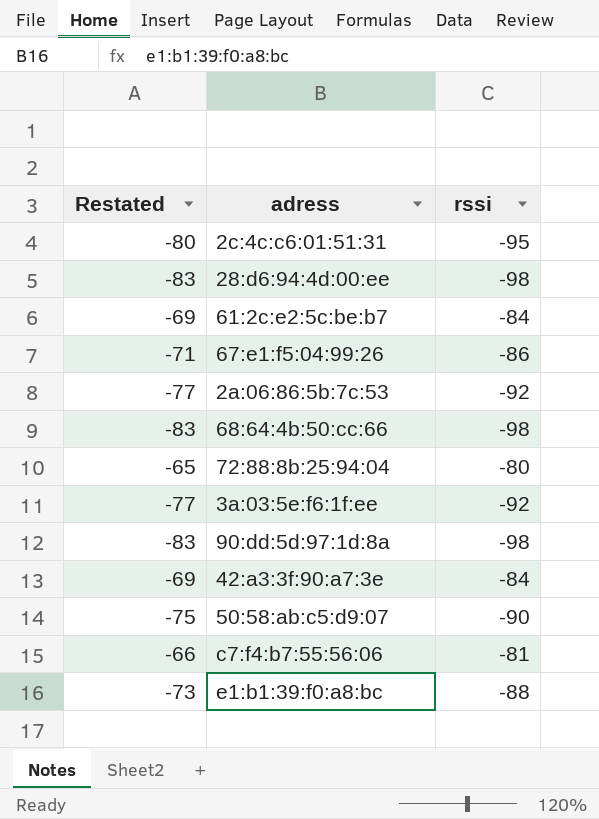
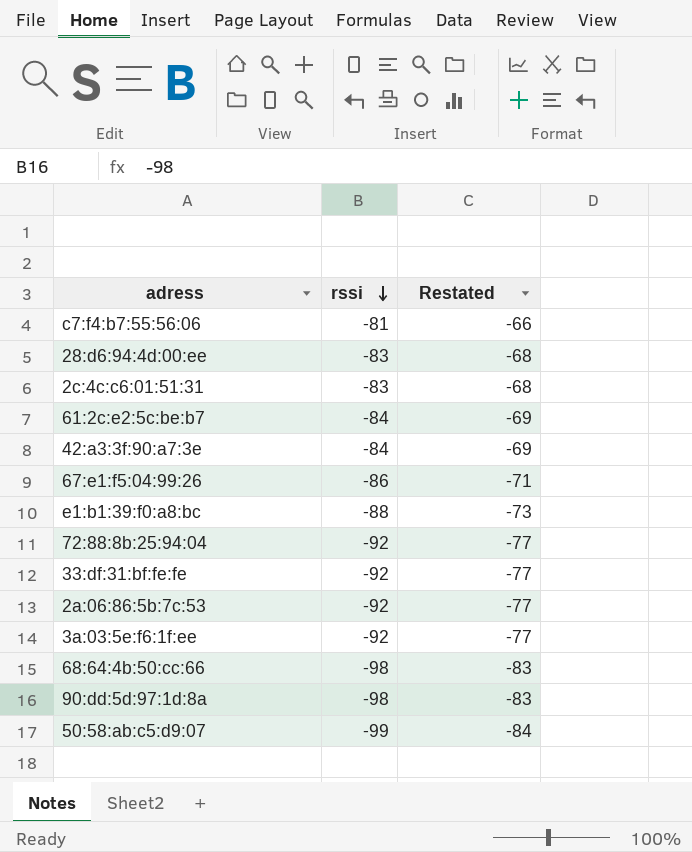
row order: none -> rssi descending
column Restated | position: 1 -> 3
28:d6:94:4d:00:ee | rssi: -98 -> -83
28:d6:94:4d:00:ee | Restated: -83 -> -68
2c:4c:c6:01:51:31 | rssi: -95 -> -83
2c:4c:c6:01:51:31 | Restated: -80 -> -68
72:88:8b:25:94:04 | rssi: -80 -> -92
72:88:8b:25:94:04 | Restated: -65 -> -77
row 33:df:31:bf:fe:fe: none -> -92 | -77
50:58:ab:c5:d9:07 | rssi: -90 -> -99
50:58:ab:c5:d9:07 | Restated: -75 -> -84

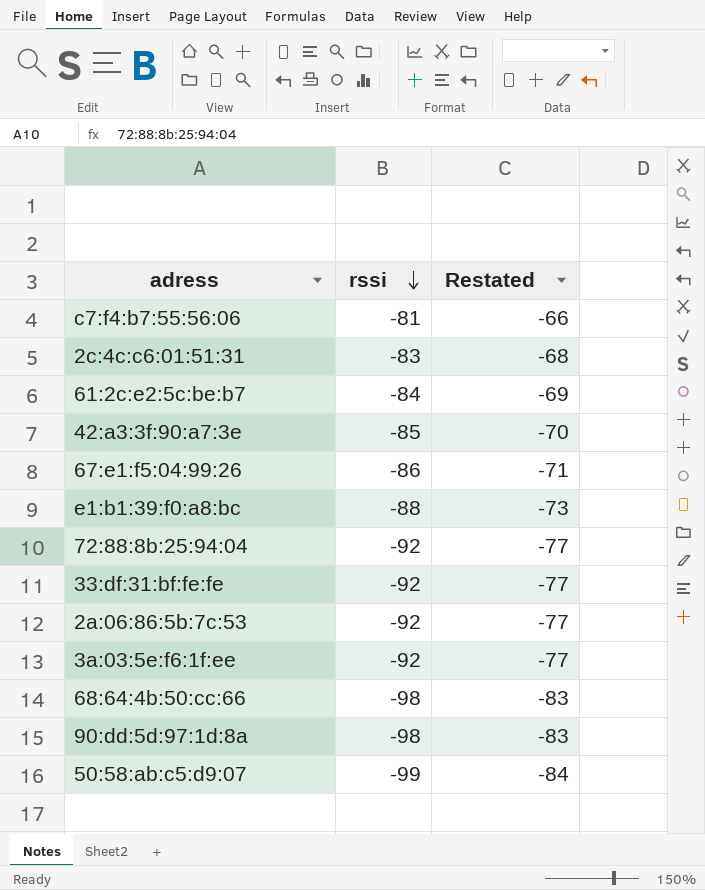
row 28:d6:94:4d:00:ee: -83 | -68 -> none
42:a3:3f:90:a7:3e | rssi: -84 -> -85
42:a3:3f:90:a7:3e | Restated: -69 -> -70

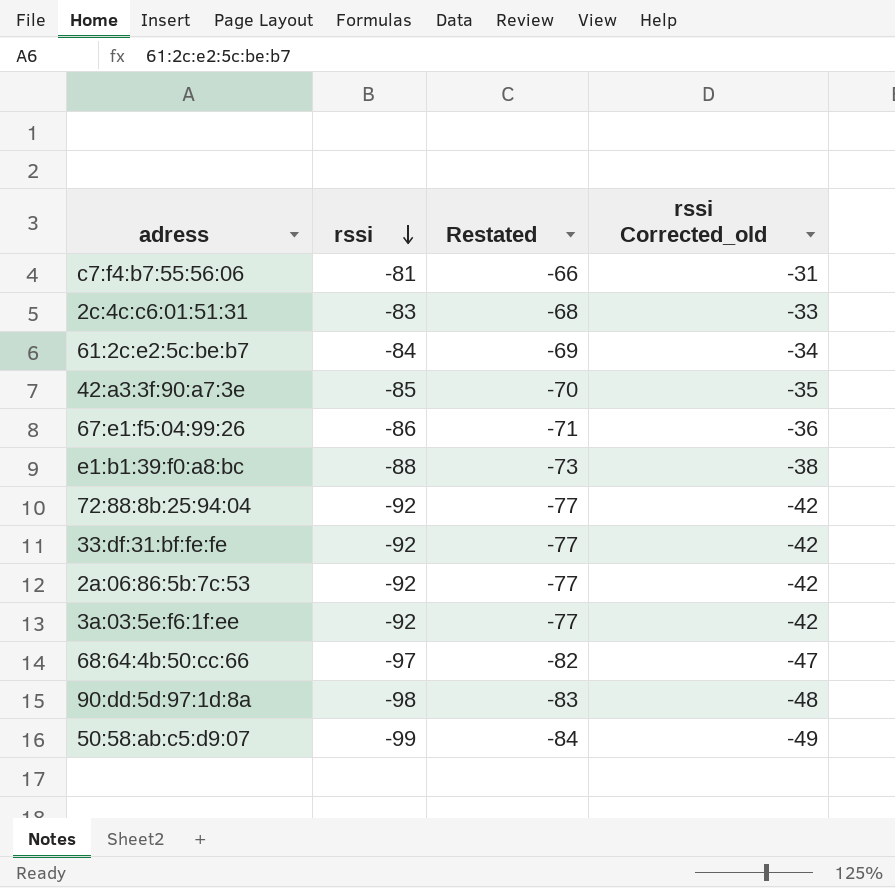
column rssi Corrected_old | formula: none -> [rssi] + 50
68:64:4b:50:cc:66 | rssi: -98 -> -97
68:64:4b:50:cc:66 | Restated: -83 -> -82

